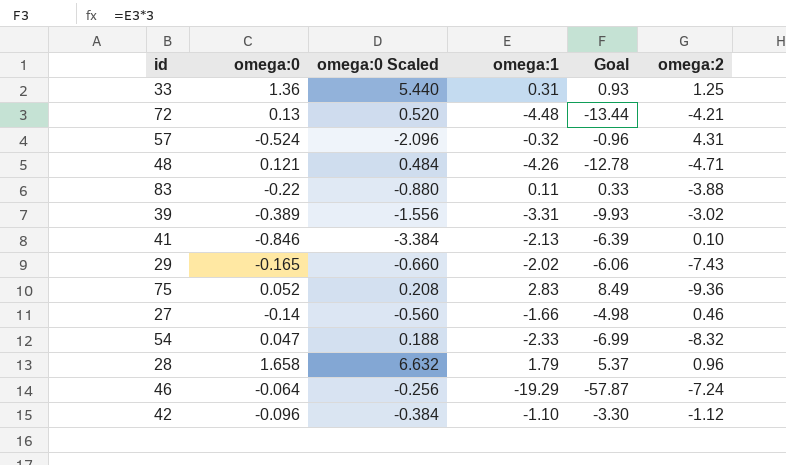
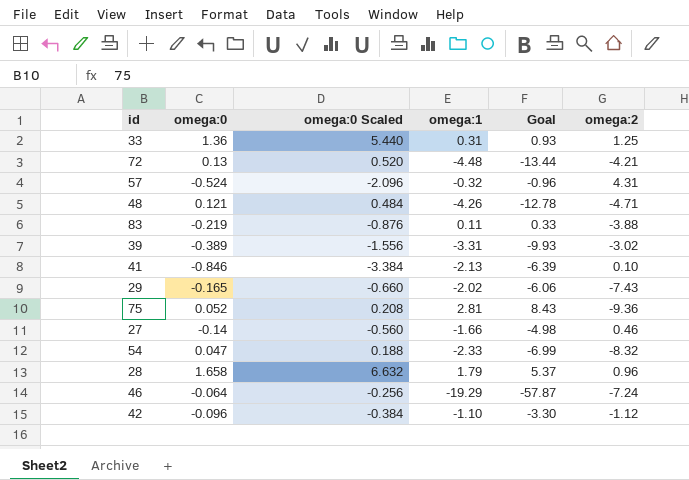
83 | omega:0: -0.22 -> -0.219
83 | omega:0 Scaled: -0.880 -> -0.876
75 | omega:1: 2.83 -> 2.81
75 | Goal: 8.49 -> 8.43

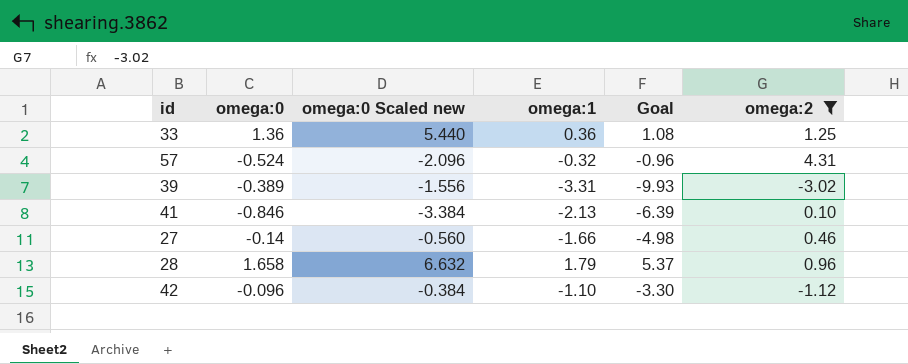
filter: none -> omega:2 >= -3.02
column name: omega:0 Scaled -> omega:0 Scaled new
33 | omega:1: 0.31 -> 0.36
33 | Goal: 0.93 -> 1.08

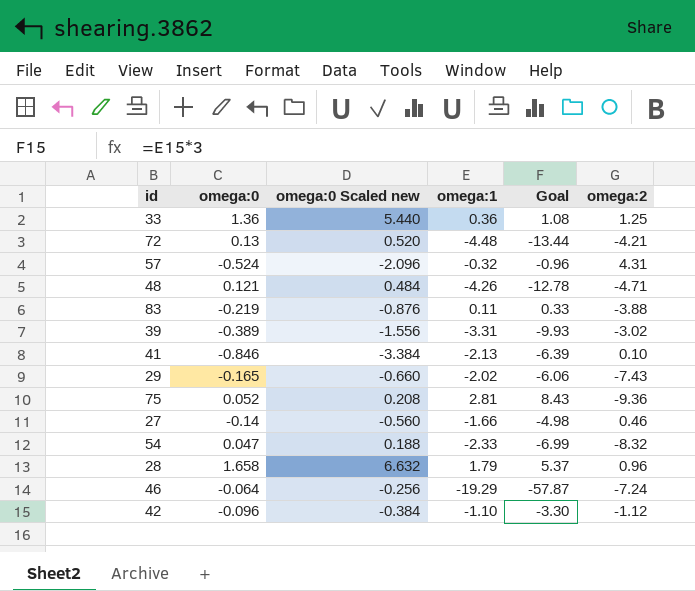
filter: omega:2 >= -3.02 -> none

